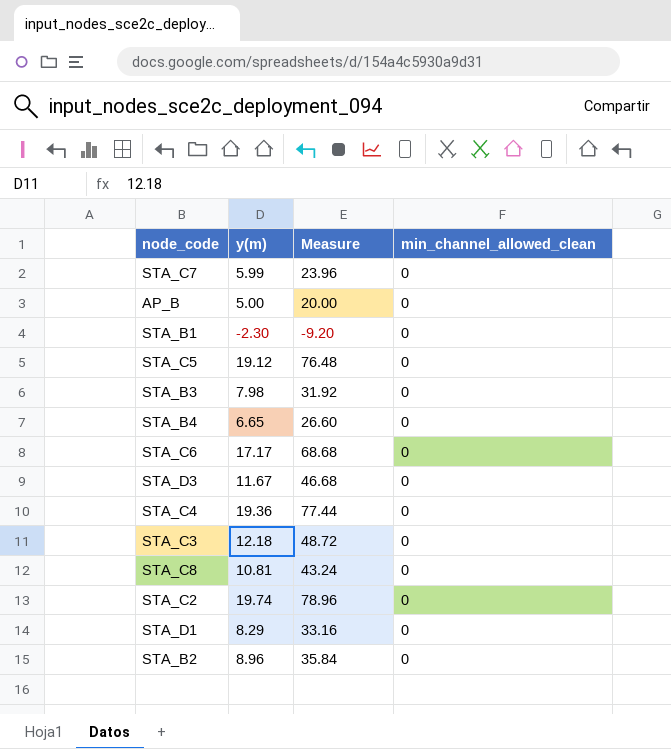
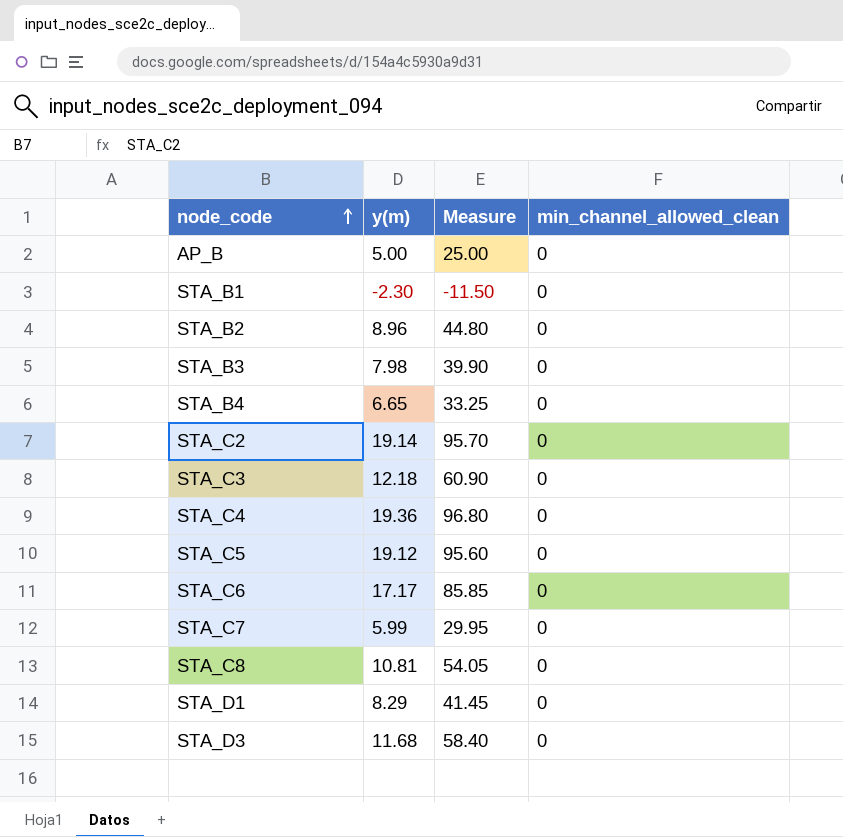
row order: none -> node_code ascending
column Measure | formula: [y(m)] * 4 -> [y(m)] * 5
STA_C2 | y(m): 19.74 -> 19.14
STA_D3 | y(m): 11.67 -> 11.68

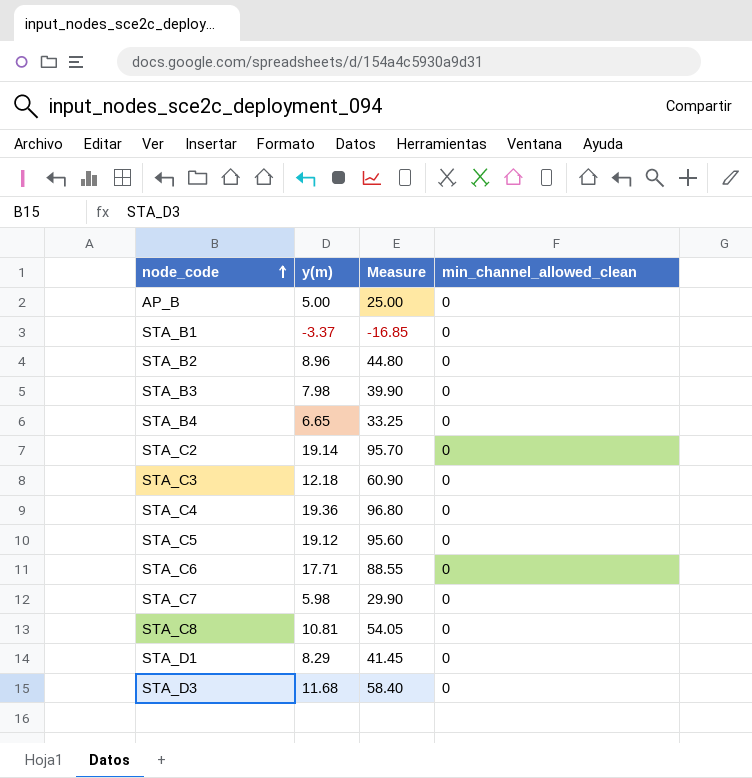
STA_B1 | y(m): -2.30 -> -3.37
STA_B1 | Measure: -11.50 -> -16.85
STA_C6 | y(m): 17.17 -> 17.71
STA_C6 | Measure: 85.85 -> 88.55
STA_C7 | y(m): 5.99 -> 5.98
STA_C7 | Measure: 29.95 -> 29.90

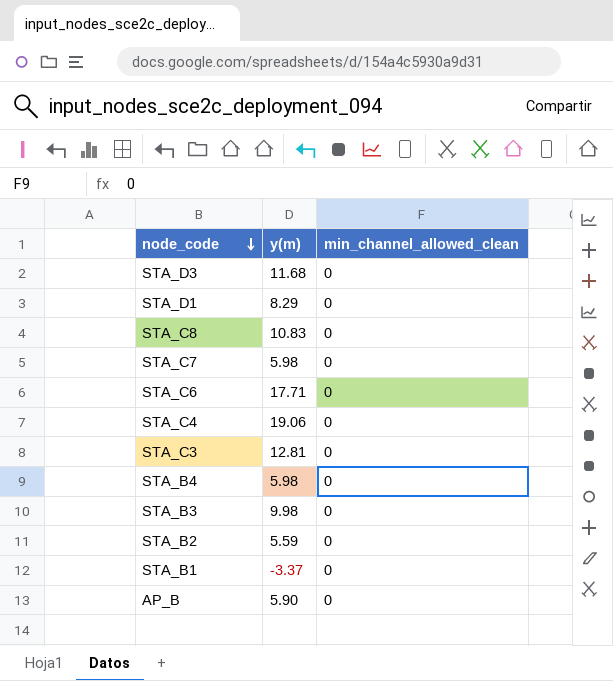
row order: node_code ascending -> node_code descending
column Measure | formula: [y(m)] * 5 -> none
row STA_C2: 19.14 | 95.70 | 0 -> none
row STA_C5: 19.12 | 95.60 | 0 -> none
STA_C8 | y(m): 10.81 -> 10.83
STA_C4 | y(m): 19.36 -> 19.06
STA_C3 | y(m): 12.18 -> 12.81
STA_B4 | y(m): 6.65 -> 5.98
STA_B3 | y(m): 7.98 -> 9.98
STA_B2 | y(m): 8.96 -> 5.59
AP_B | y(m): 5.00 -> 5.90

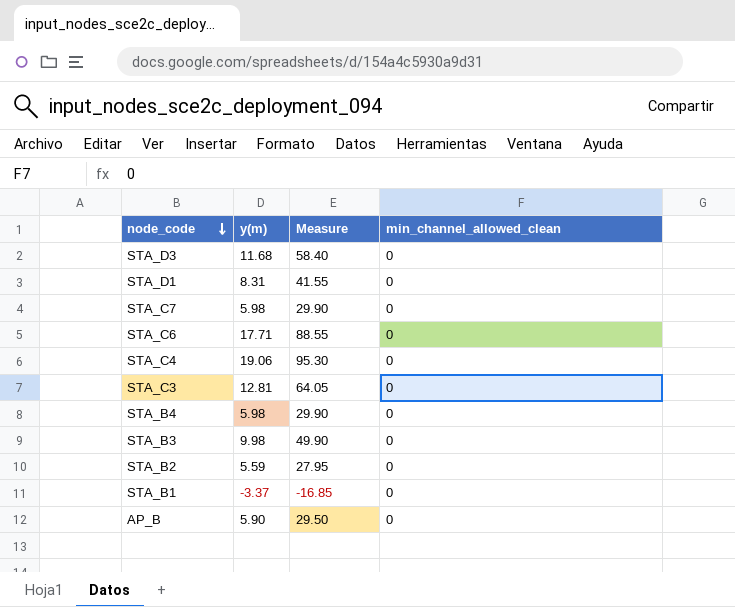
column Measure | formula: none -> [y(m)] * 5
row STA_C8: 10.83 | 0 -> none
STA_D1 | y(m): 8.29 -> 8.31

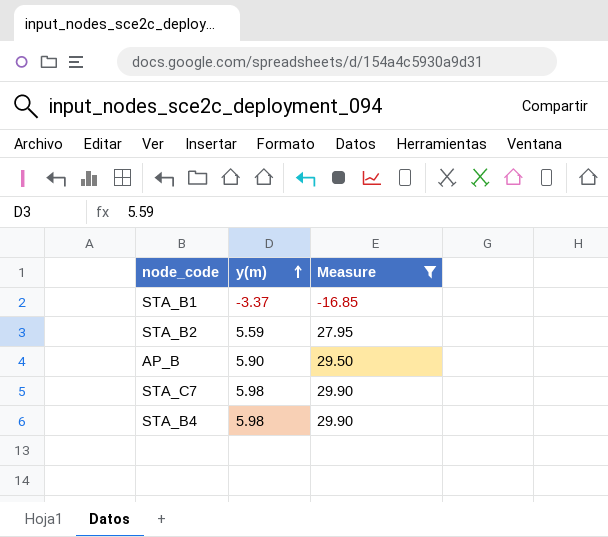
filter: none -> Measure <= 29.90
row order: node_code descending -> y(m) ascending
column min_channel_allowed_clean | position: 4 -> none

